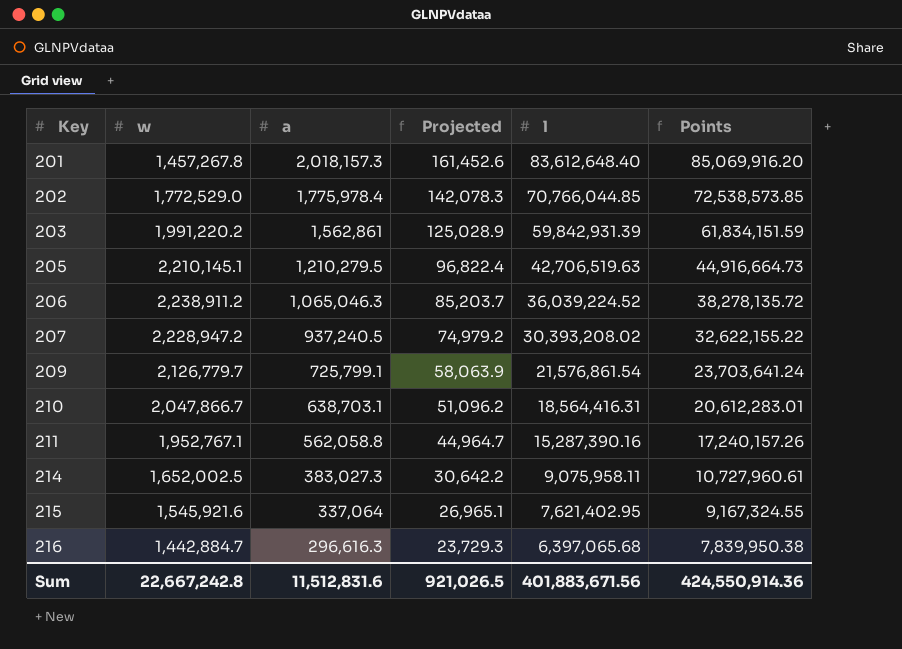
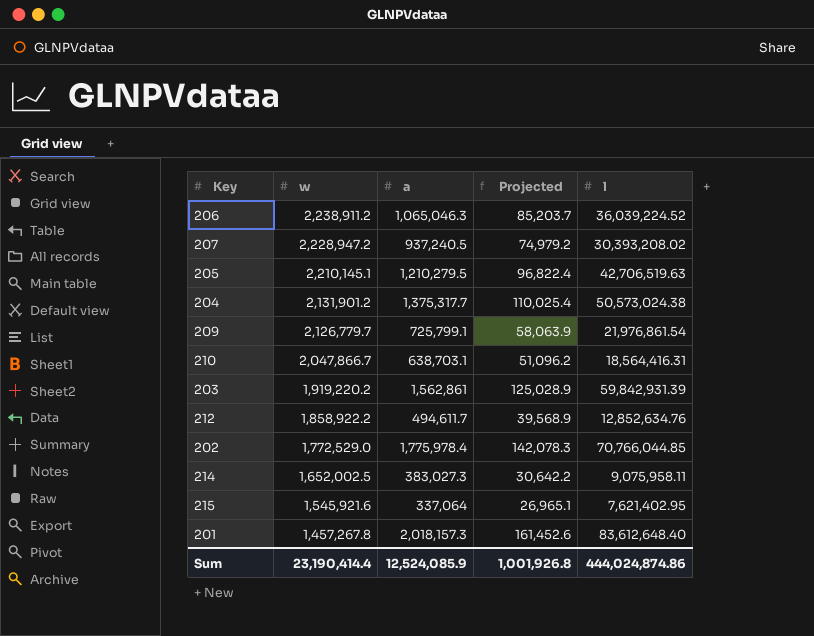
row order: Key ascending -> w descending
column Points | formula: [w] + [l] -> none
row 211: 1,952,767.1 | 562,058.8 | 44,964.7 | 15,287,390.16 | 17,240,157.26 -> none
row 216: 1,442,884.7 | 296,616.3 | 23,729.3 | 6,397,065.68 | 7,839,950.38 -> none
row 204: none -> 2,131,901.2 | 1,375,317.7 | 110,025.4 | 50,573,024.38
209 | l: 21,576,861.54 -> 21,976,861.54
203 | w: 1,991,220.2 -> 1,919,220.2
row 212: none -> 1,858,922.2 | 494,611.7 | 39,568.9 | 12,852,634.76
Sum | w: 22,667,242.8 -> 23,190,414.4
Sum | a: 11,512,831.6 -> 12,524,085.9
Sum | Projected: 921,026.5 -> 1,001,926.8
Sum | l: 401,883,671.56 -> 444,024,874.86

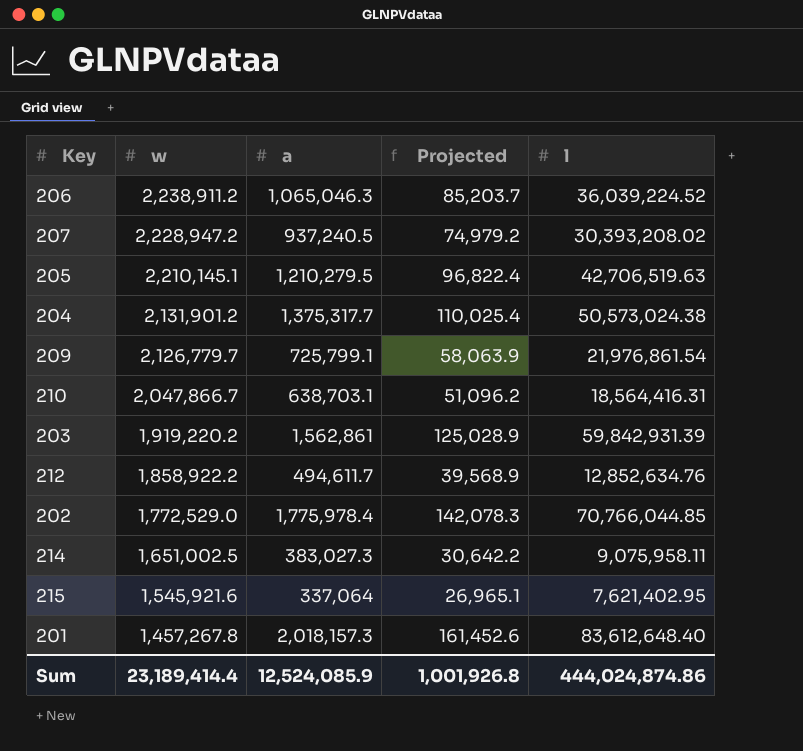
214 | w: 1,652,002.5 -> 1,651,002.5
Sum | w: 23,190,414.4 -> 23,189,414.4

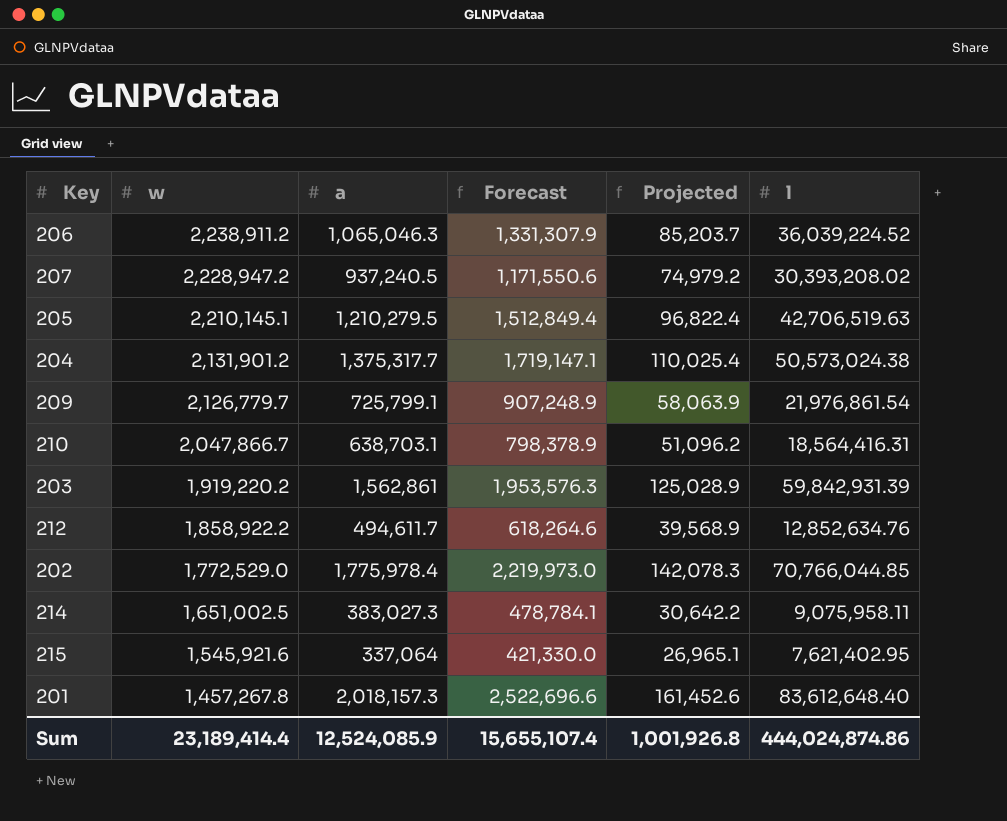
column Forecast | formula: none -> [a] * 1.25

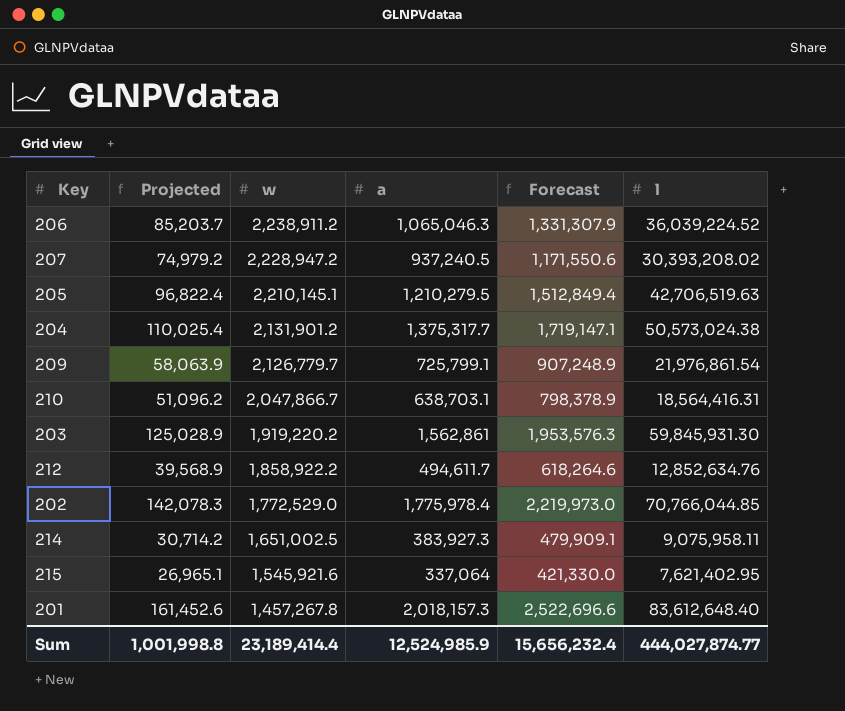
column Projected | position: 5 -> 2
203 | l: 59,842,931.39 -> 59,845,931.30
214 | Projected: 30,642.2 -> 30,714.2
214 | a: 383,027.3 -> 383,927.3
214 | Forecast: 478,784.1 -> 479,909.1
Sum | Projected: 1,001,926.8 -> 1,001,998.8
Sum | a: 12,524,085.9 -> 12,524,985.9
Sum | Forecast: 15,655,107.4 -> 15,656,232.4
Sum | l: 444,024,874.86 -> 444,027,874.77

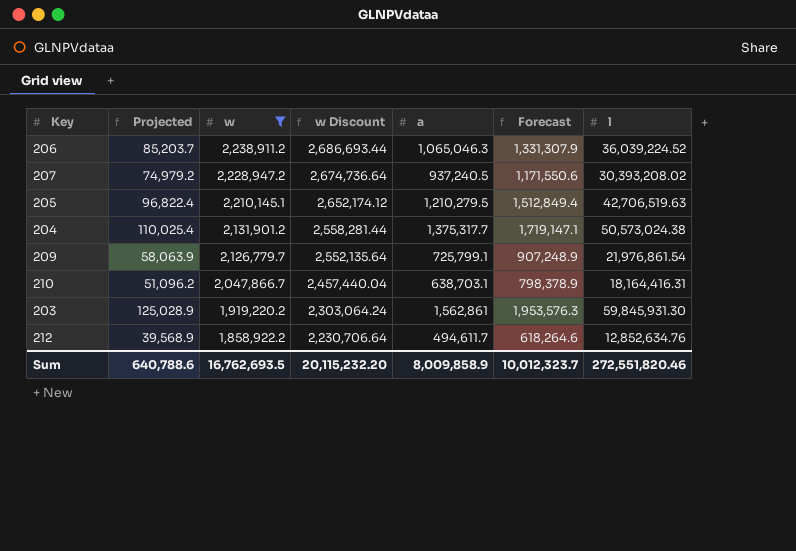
filter: none -> w >= 1,858,922.2
column w Discount | formula: none -> [w] * 1.2
210 | l: 18,564,416.31 -> 18,164,416.31
Sum | Projected: 1,001,998.8 -> 640,788.6
Sum | w: 23,189,414.4 -> 16,762,693.5
Sum | a: 12,524,985.9 -> 8,009,858.9
Sum | Forecast: 15,656,232.4 -> 10,012,323.7
Sum | l: 444,027,874.77 -> 272,551,820.46

